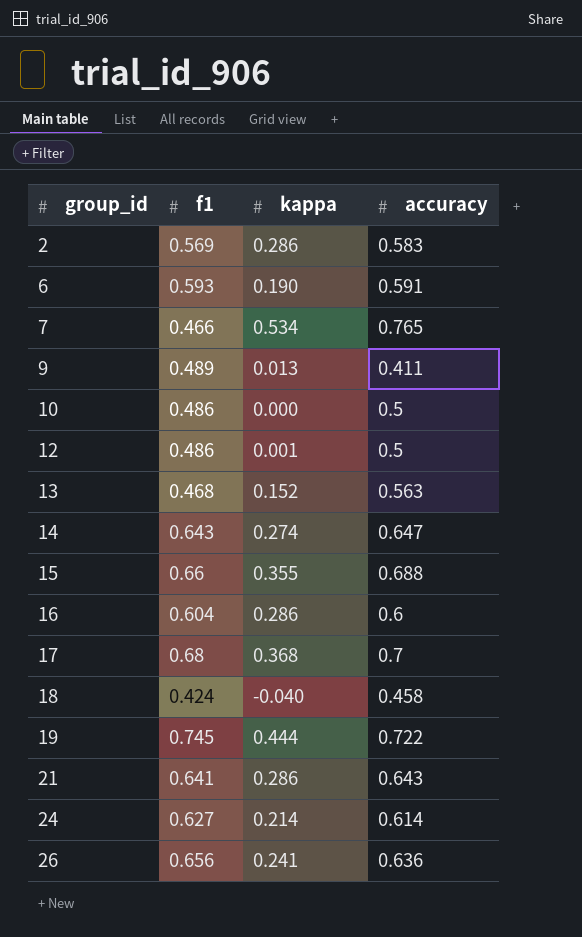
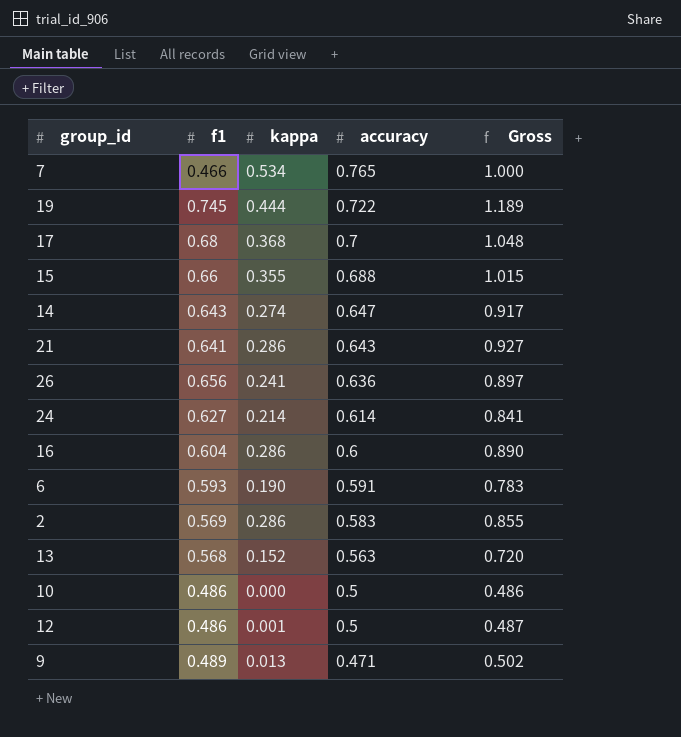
row order: group_id ascending -> accuracy descending
column Gross | formula: none -> [f1] + [kappa]
row 18: 0.424 | -0.040 | 0.458 -> none
13 | f1: 0.468 -> 0.568
9 | accuracy: 0.411 -> 0.471

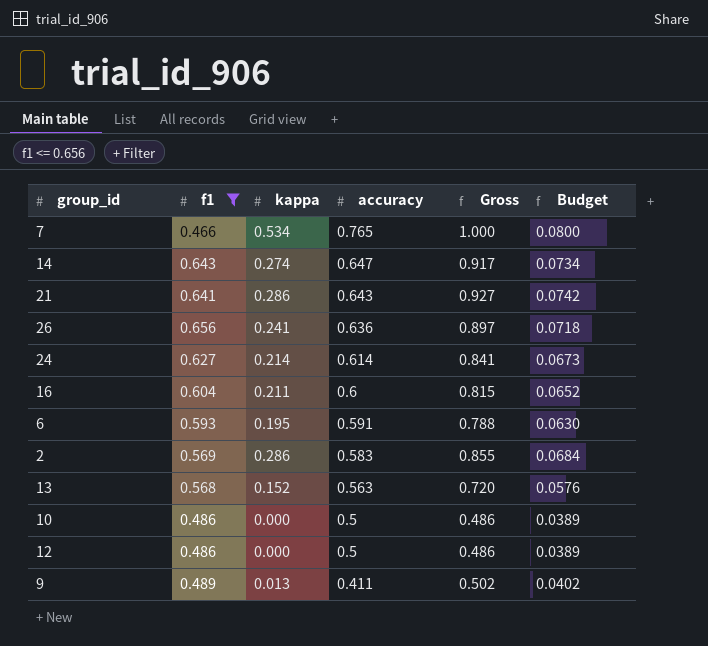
filter: none -> f1 <= 0.656
column Budget | formula: none -> [Gross] * 0.08
16 | kappa: 0.286 -> 0.211
16 | Gross: 0.890 -> 0.815
6 | kappa: 0.190 -> 0.195
6 | Gross: 0.783 -> 0.788
12 | kappa: 0.001 -> 0.000
12 | Gross: 0.487 -> 0.486
9 | accuracy: 0.471 -> 0.411

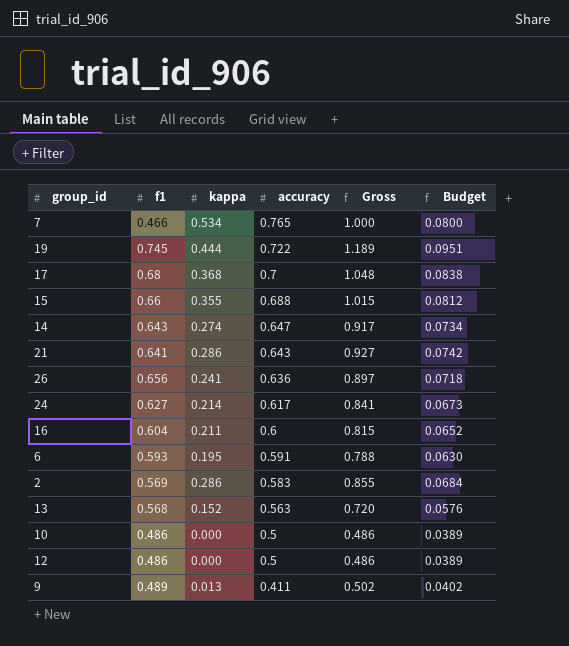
filter: f1 <= 0.656 -> none
24 | accuracy: 0.614 -> 0.617

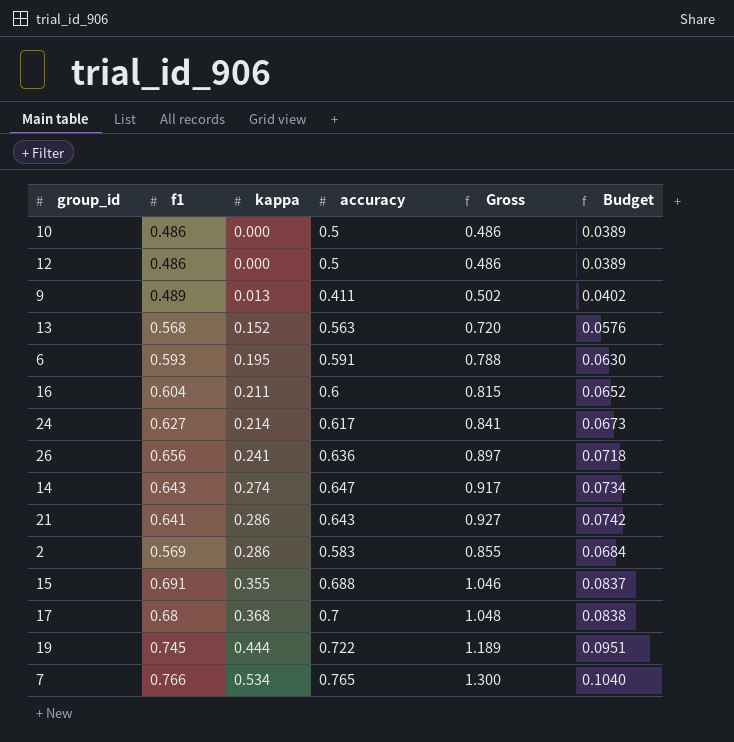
row order: accuracy descending -> kappa ascending
15 | f1: 0.66 -> 0.691
15 | Gross: 1.015 -> 1.046
15 | Budget: 0.0812 -> 0.0837
7 | f1: 0.466 -> 0.766
7 | Gross: 1.000 -> 1.300
7 | Budget: 0.0800 -> 0.1040

